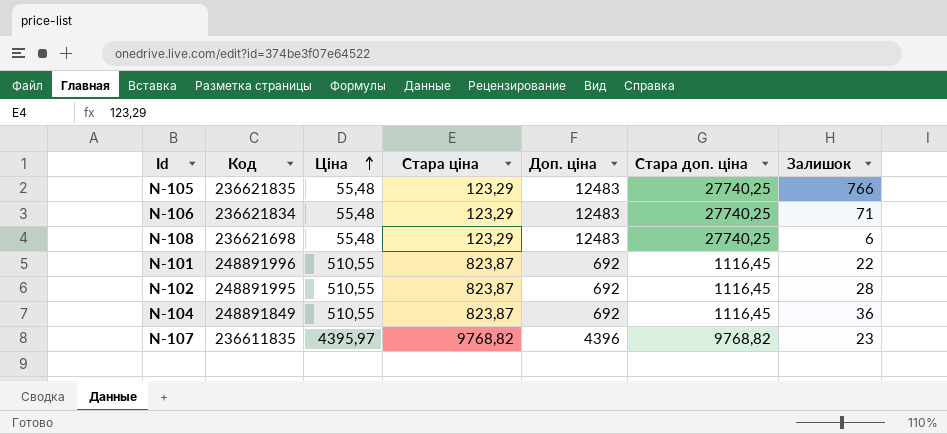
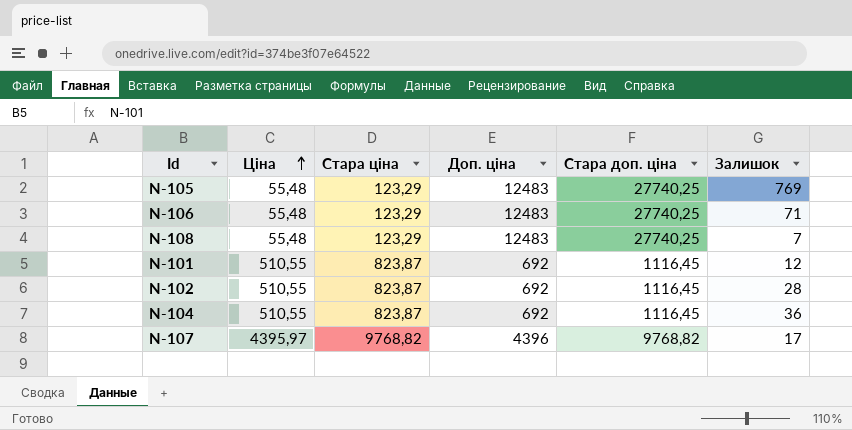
column Код | position: 2 -> none
N-105 | Залишок: 766 -> 769
N-108 | Залишок: 6 -> 7
N-101 | Залишок: 22 -> 12
N-107 | Залишок: 23 -> 17

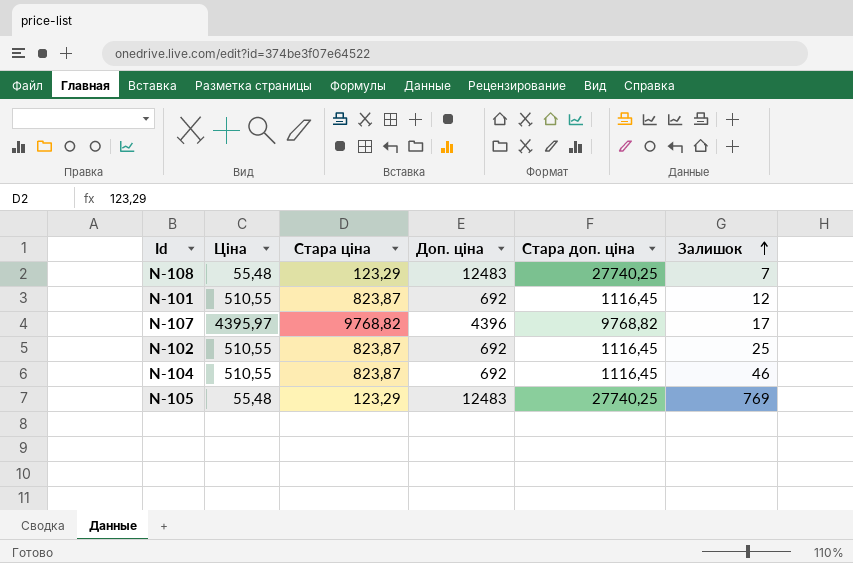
row order: Ціна ascending -> Залишок ascending
row N-106: 55,48 | 123,29 | 12483 | 27740,25 | 71 -> none
N-102 | Залишок: 28 -> 25
N-104 | Залишок: 36 -> 46

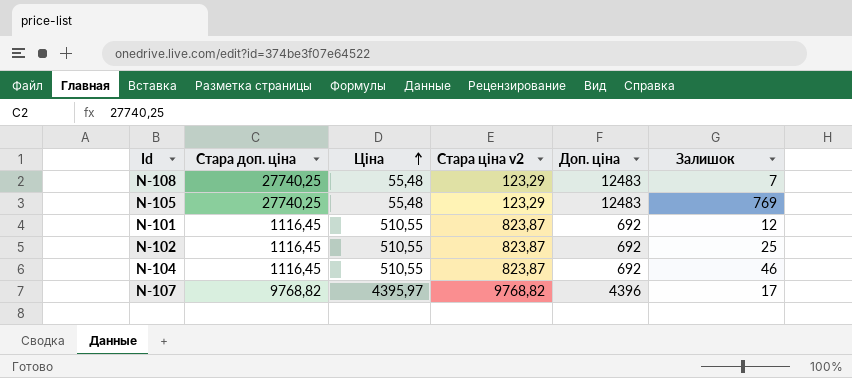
row order: Залишок ascending -> Ціна ascending
column Стара доп. ціна | position: 5 -> 2
column name: Стара ціна -> Стара ціна v2

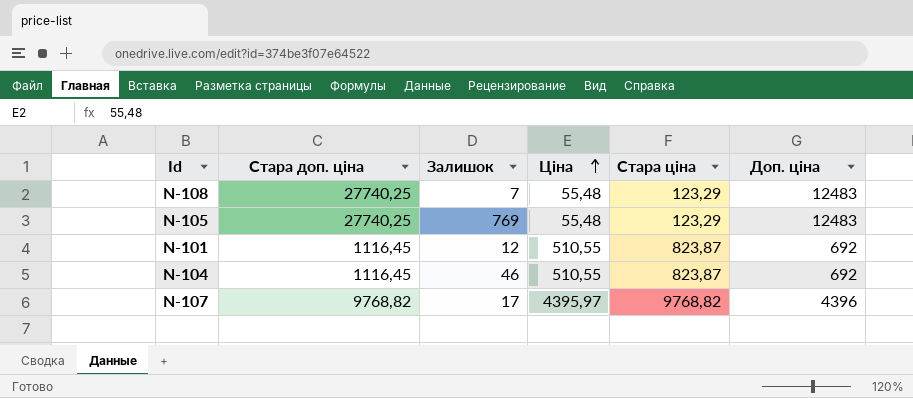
column Залишок | position: 6 -> 3
column name: Стара ціна v2 -> Стара ціна
row N-102: 1116,45 | 510,55 | 823,87 | 692 | 25 -> none

